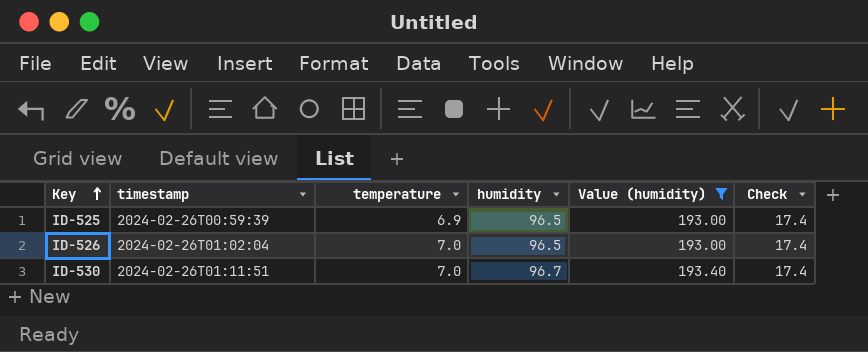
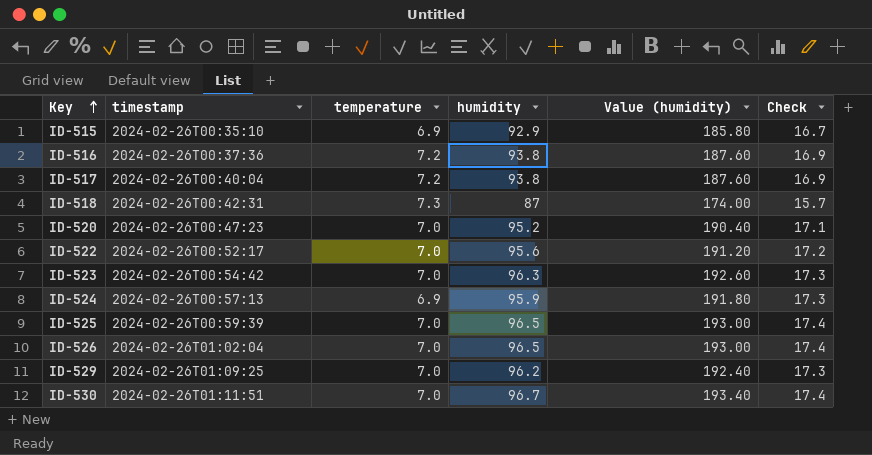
filter: Value (humidity) >= 193.00 -> none
ID-525 | temperature: 6.9 -> 7.0

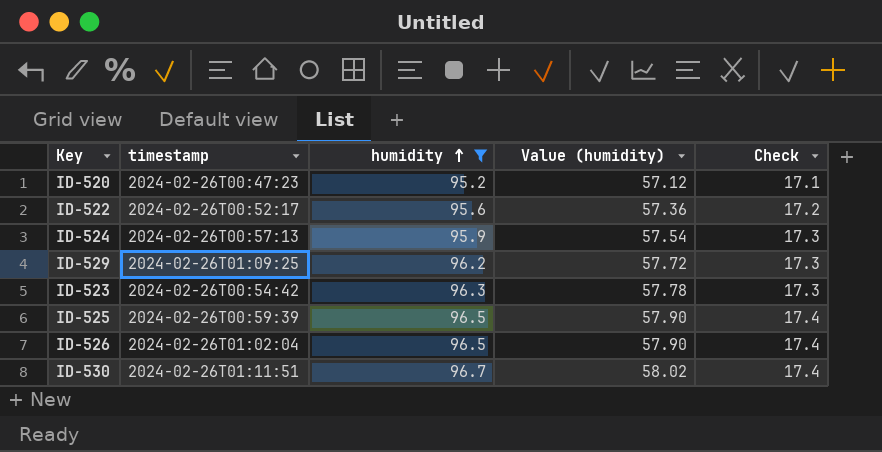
filter: none -> humidity >= 95.2
row order: Key ascending -> humidity ascending
column temperature | position: 3 -> none
column Value (humidity) | formula: [humidity] * 2 -> [humidity] * 0.6

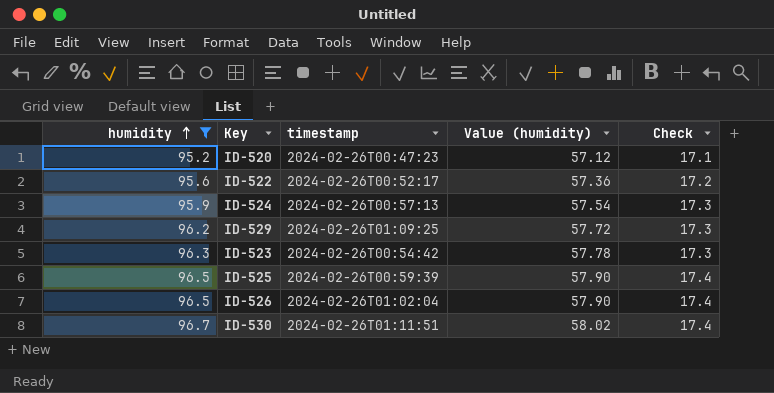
column humidity | position: 3 -> 1

